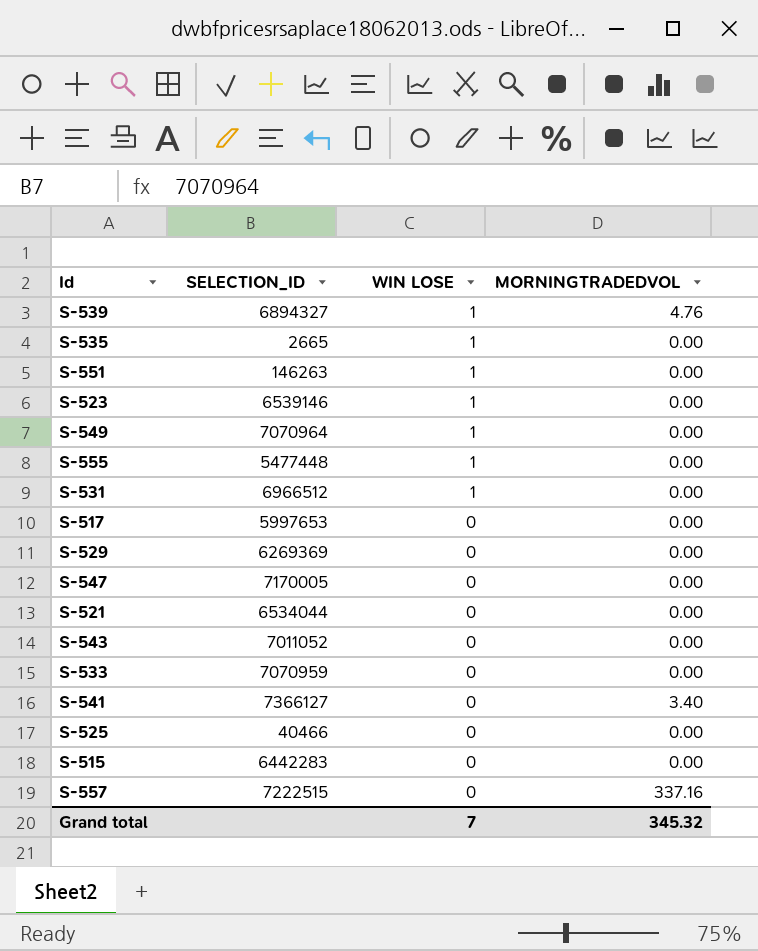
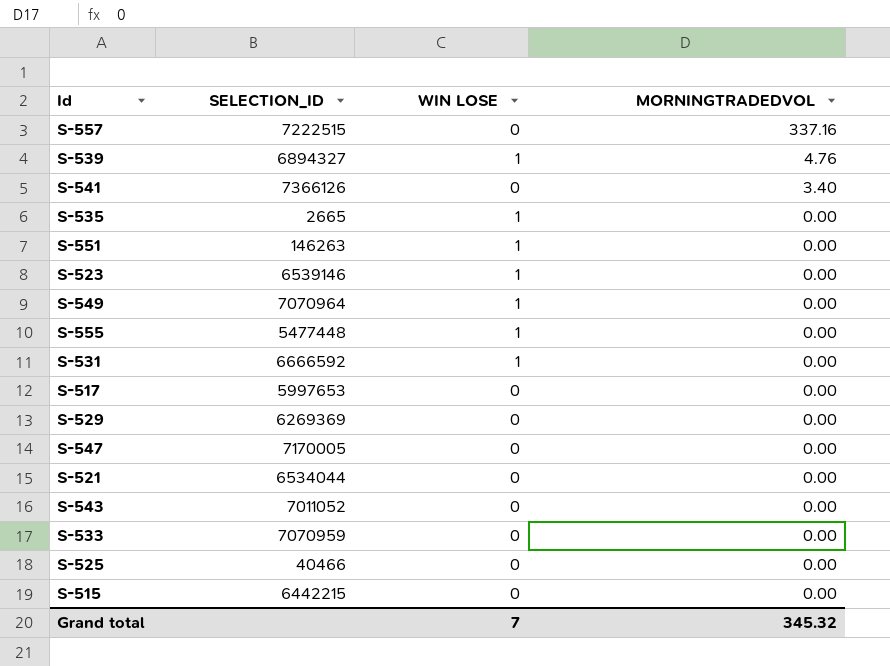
row order: WIN LOSE descending -> MORNINGTRADEDVOL descending
S-541 | SELECTION_ID: 7366127 -> 7366126
S-531 | SELECTION_ID: 6966512 -> 6666592
S-515 | SELECTION_ID: 6442283 -> 6442215

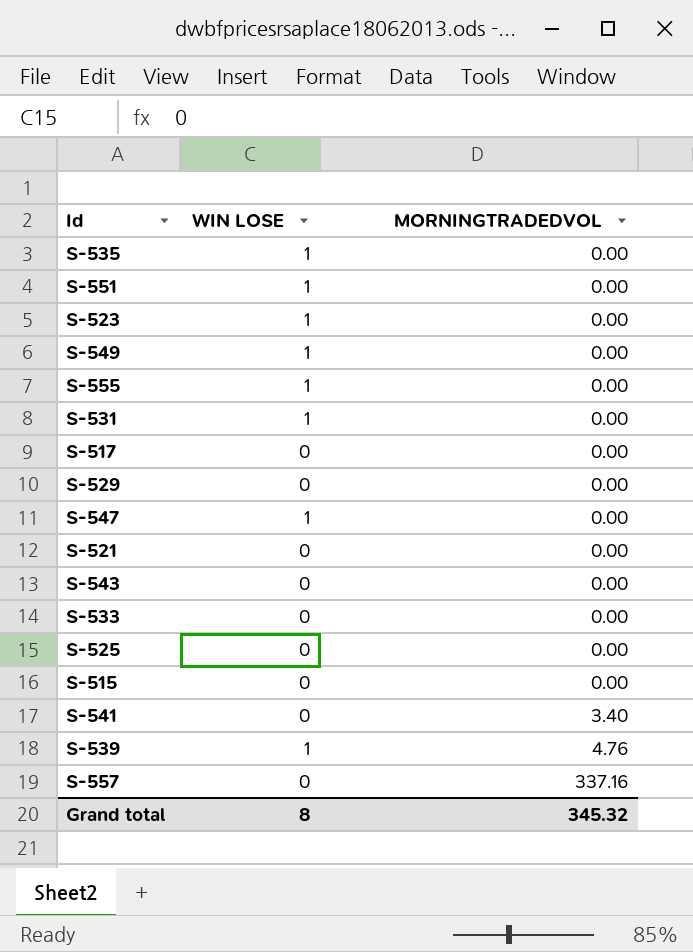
row order: MORNINGTRADEDVOL descending -> MORNINGTRADEDVOL ascending
column SELECTION_ID | position: 2 -> none
S-547 | WIN LOSE: 0 -> 1
Grand total | WIN LOSE: 7 -> 8

